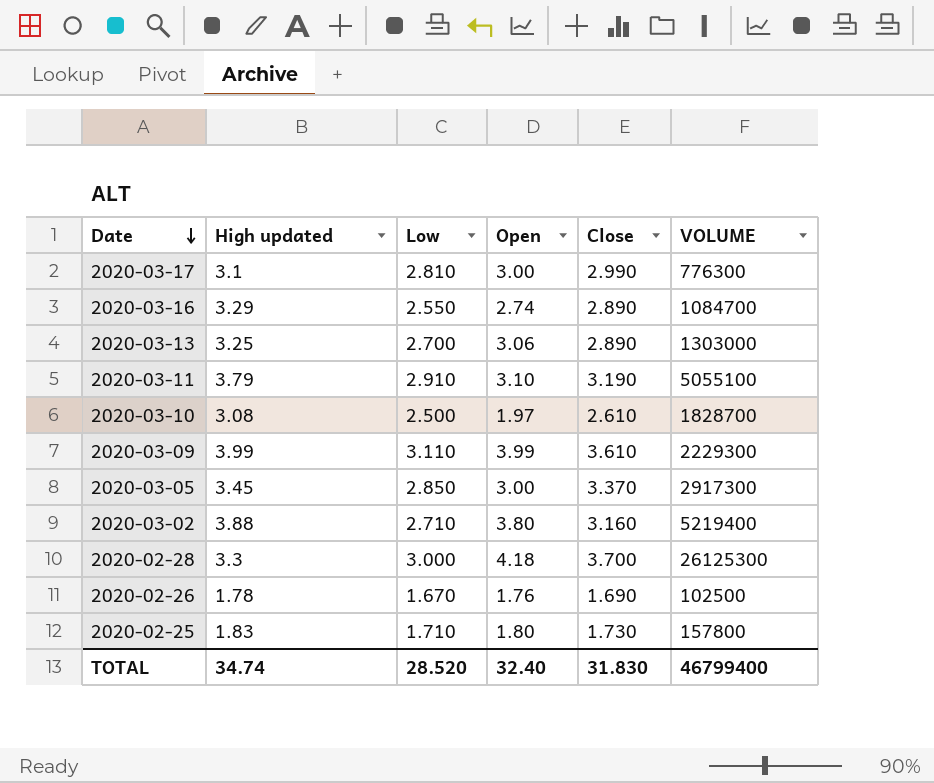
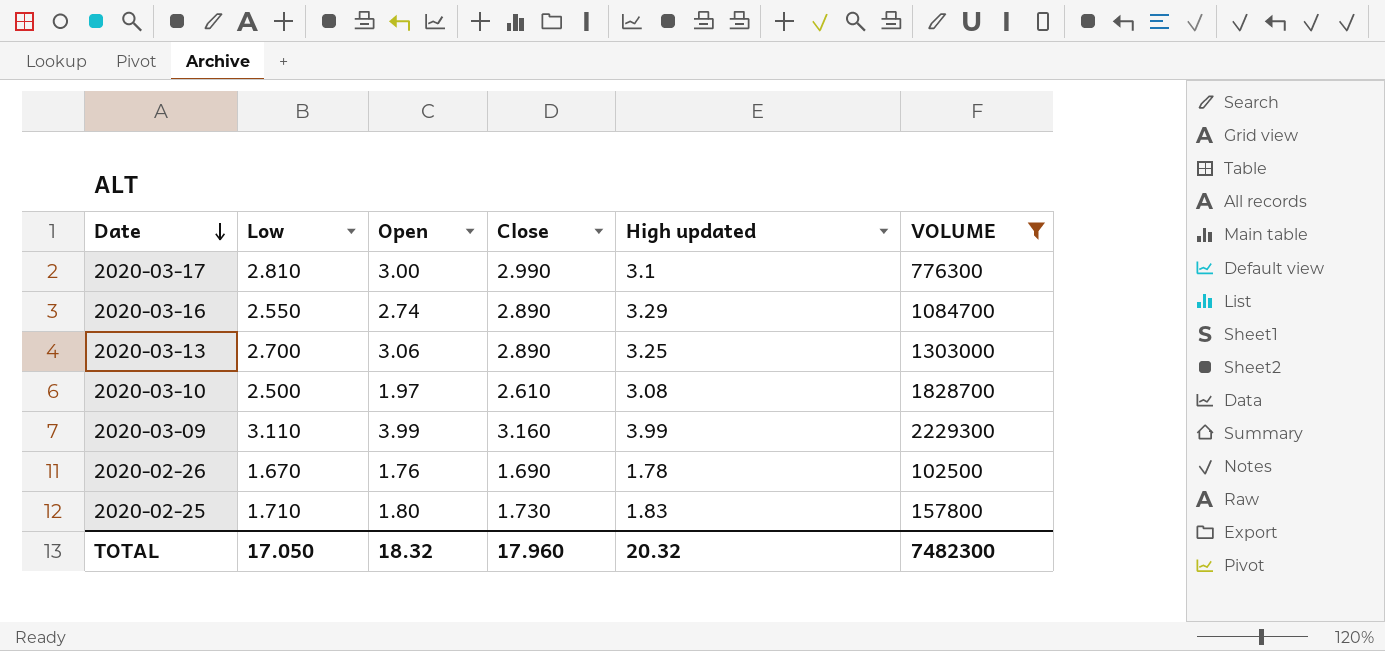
filter: none -> VOLUME <= 2229300
column High updated | position: 2 -> 5
2020-03-09 | Close: 3.610 -> 3.160
TOTAL | Low: 28.520 -> 17.050
TOTAL | Open: 32.40 -> 18.32
TOTAL | Close: 31.830 -> 17.960
TOTAL | High updated: 34.74 -> 20.32
TOTAL | VOLUME: 46799400 -> 7482300

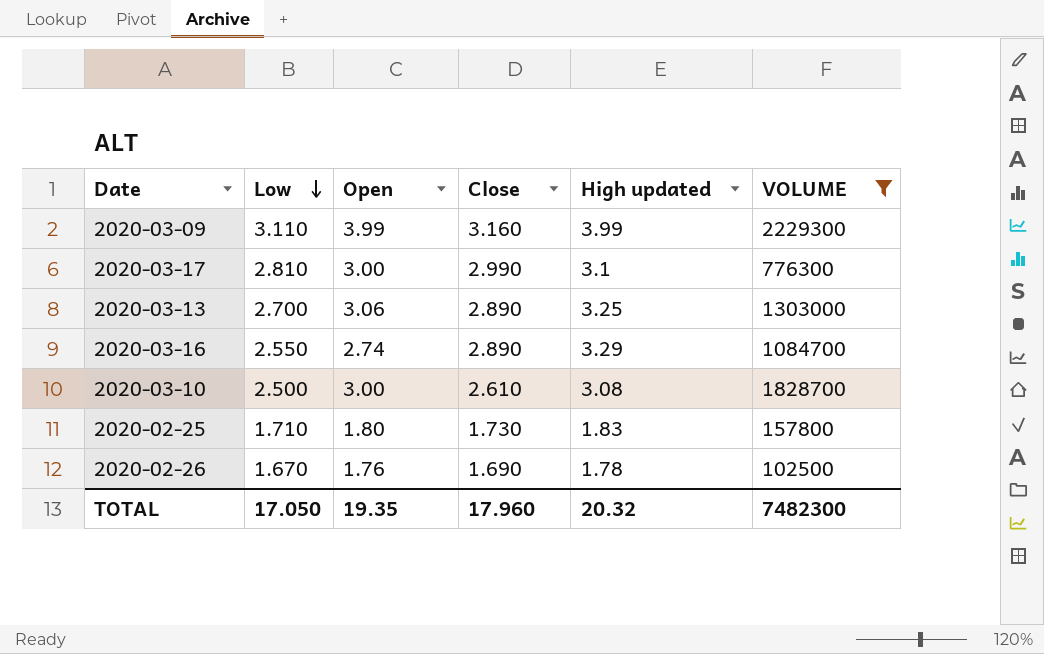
row order: Date descending -> Low descending
2020-03-10 | Open: 1.97 -> 3.00
TOTAL | Open: 18.32 -> 19.35

